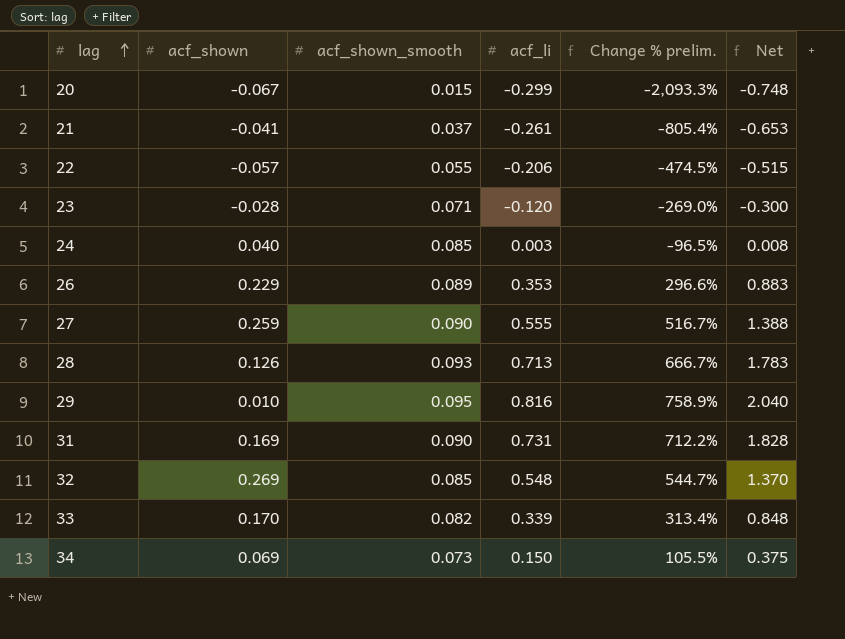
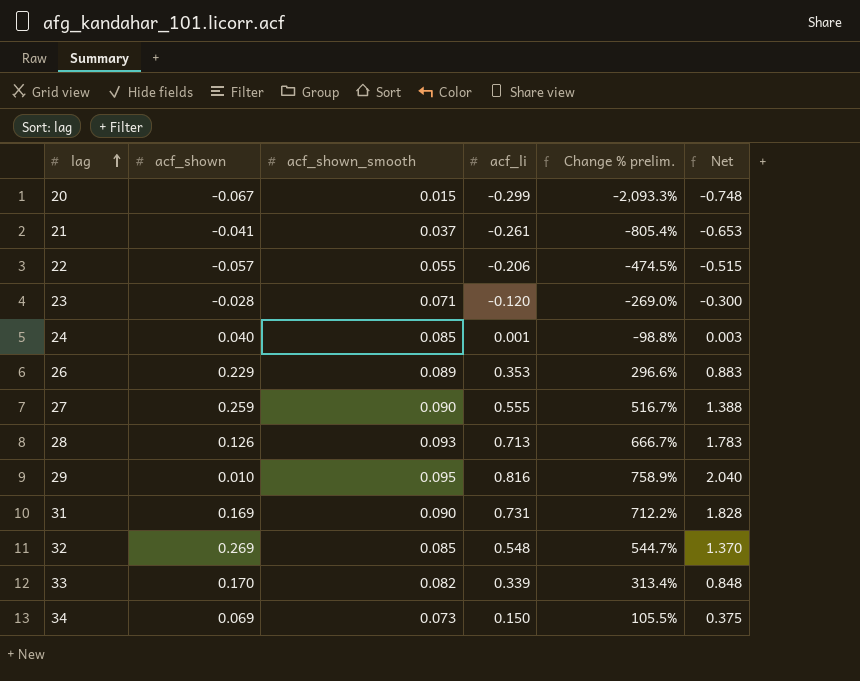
24 | acf_li: 0.003 -> 0.001
24 | Change % prelim.: -96.5% -> -98.8%
24 | Net: 0.008 -> 0.003

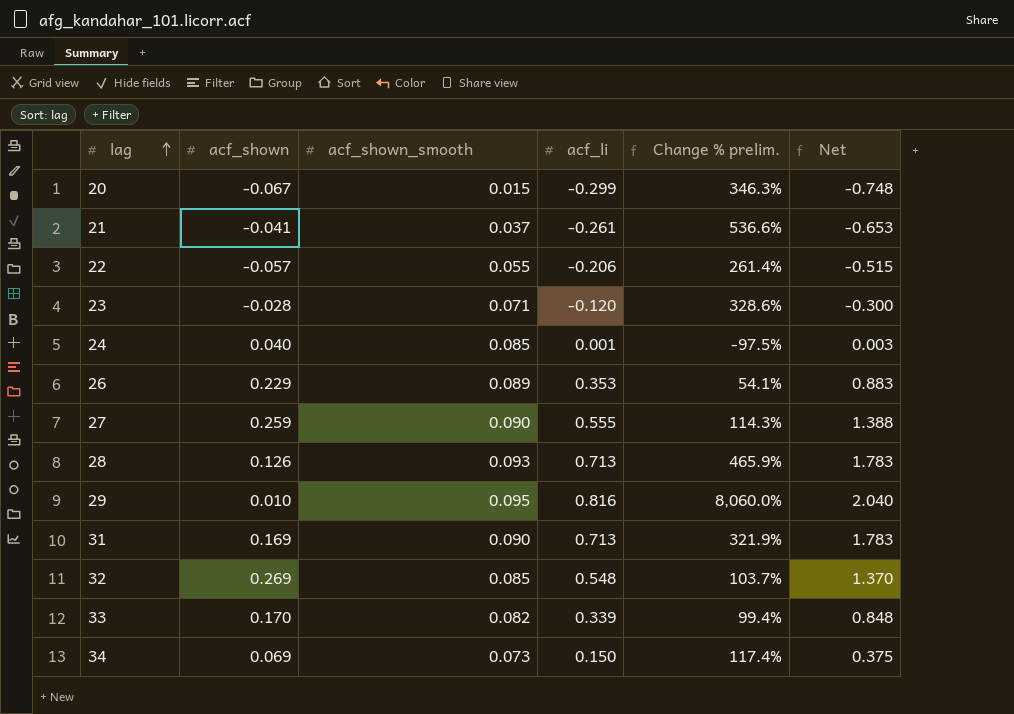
column Change % prelim. | formula: ([acf_li] - [acf_shown_smooth]) / [acf_shown_smooth] -> ([acf_li] - [acf_shown]) / [acf_shown]
31 | acf_li: 0.731 -> 0.713
31 | Net: 1.828 -> 1.783

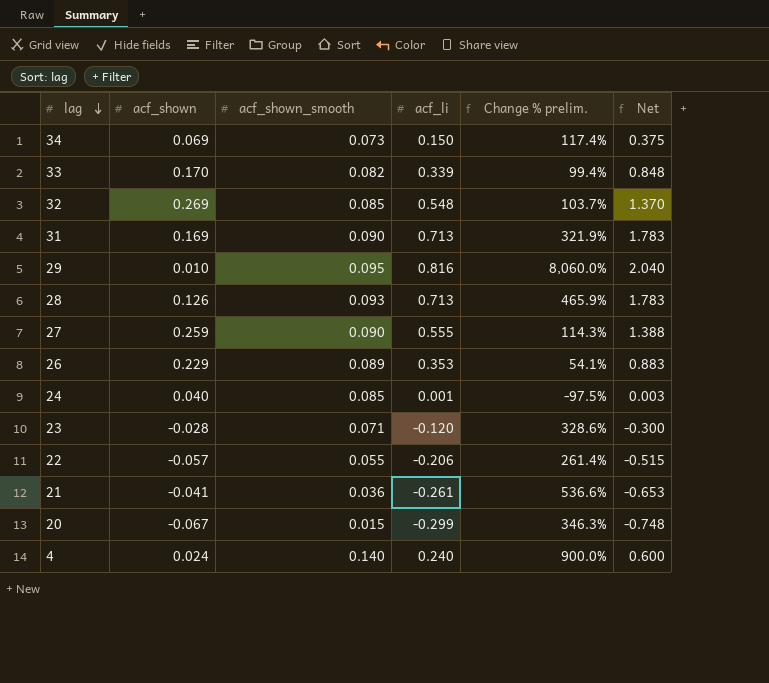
row order: lag ascending -> lag descending
21 | acf_shown_smooth: 0.037 -> 0.036
row 4: none -> 0.024 | 0.140 | 0.240 | 900.0% | 0.600

